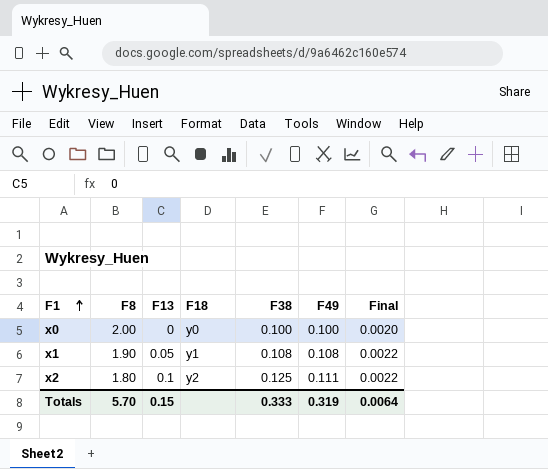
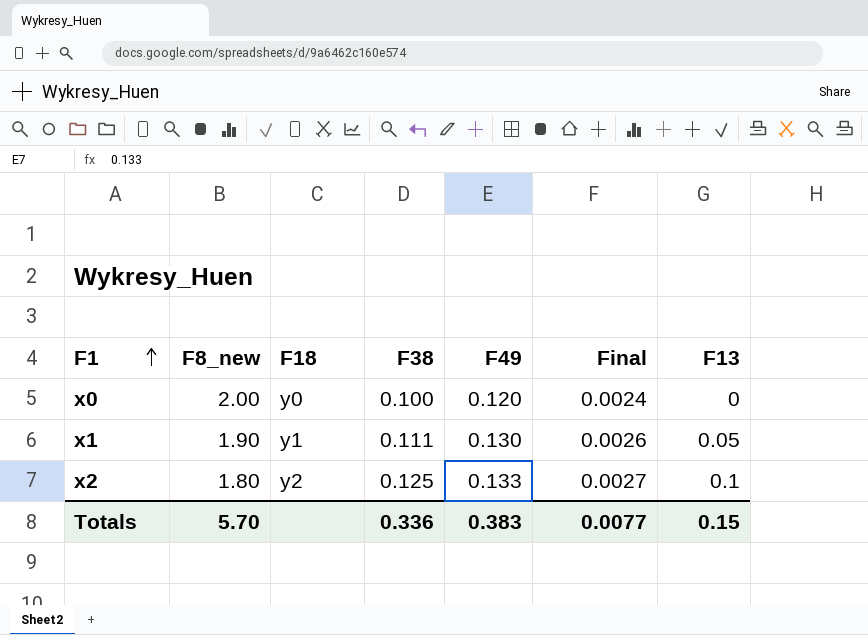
column name: F8 -> F8_new
column F13 | position: 3 -> 7
x0 | F49: 0.100 -> 0.120
x0 | Final: 0.0020 -> 0.0024
x1 | F38: 0.108 -> 0.111
x1 | F49: 0.108 -> 0.130
x1 | Final: 0.0022 -> 0.0026
x2 | F49: 0.111 -> 0.133
x2 | Final: 0.0022 -> 0.0027
Totals | F38: 0.333 -> 0.336
Totals | F49: 0.319 -> 0.383
Totals | Final: 0.0064 -> 0.0077

